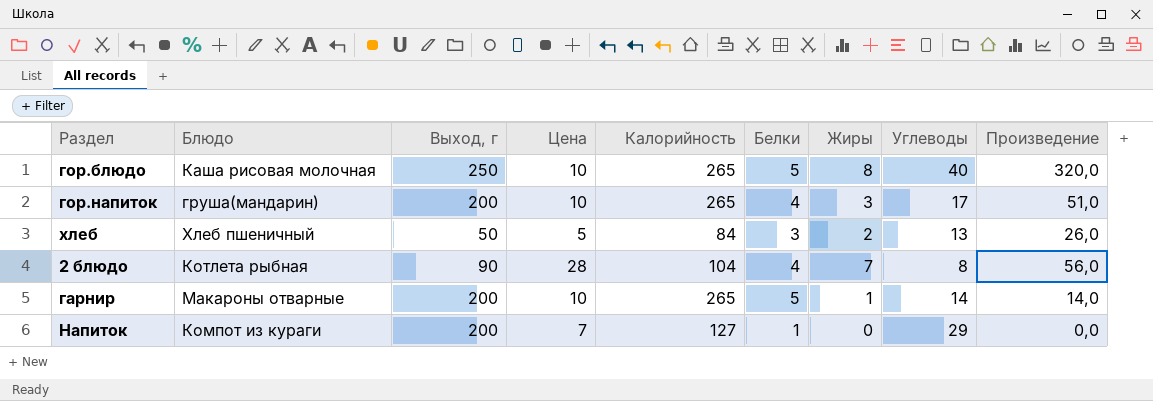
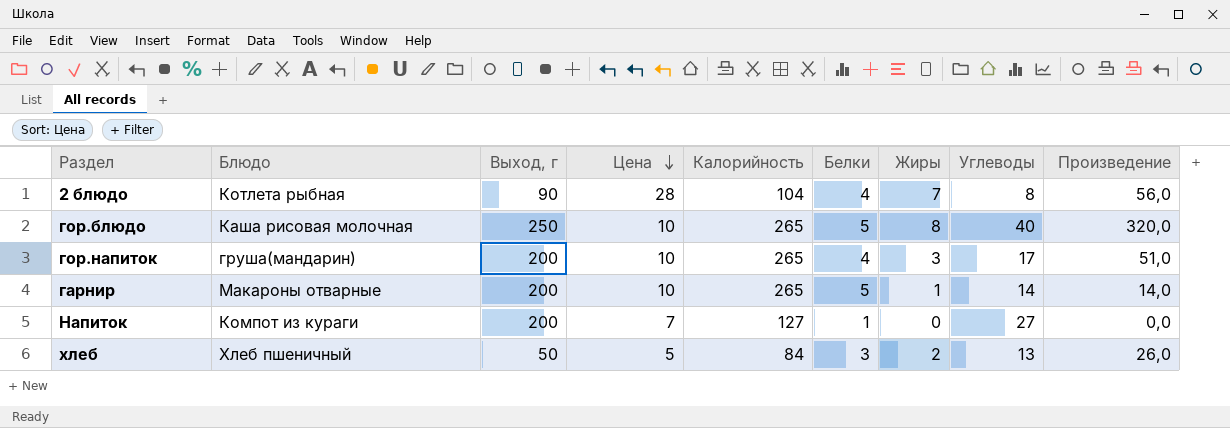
row order: none -> Цена descending
Напиток | Углеводы: 29 -> 27

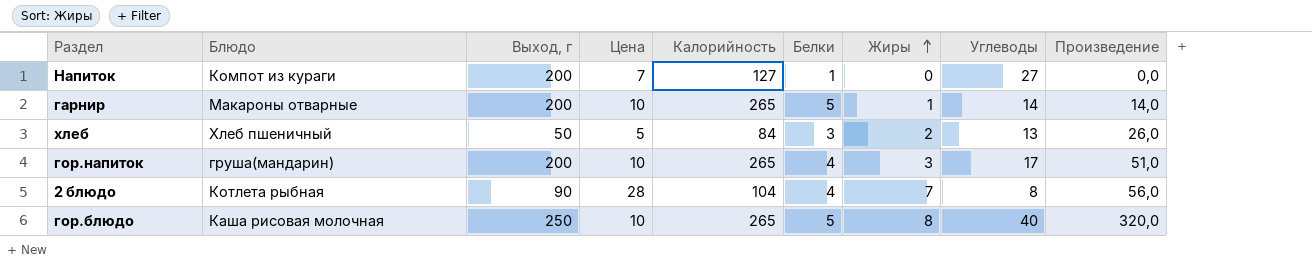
row order: Цена descending -> Жиры ascending

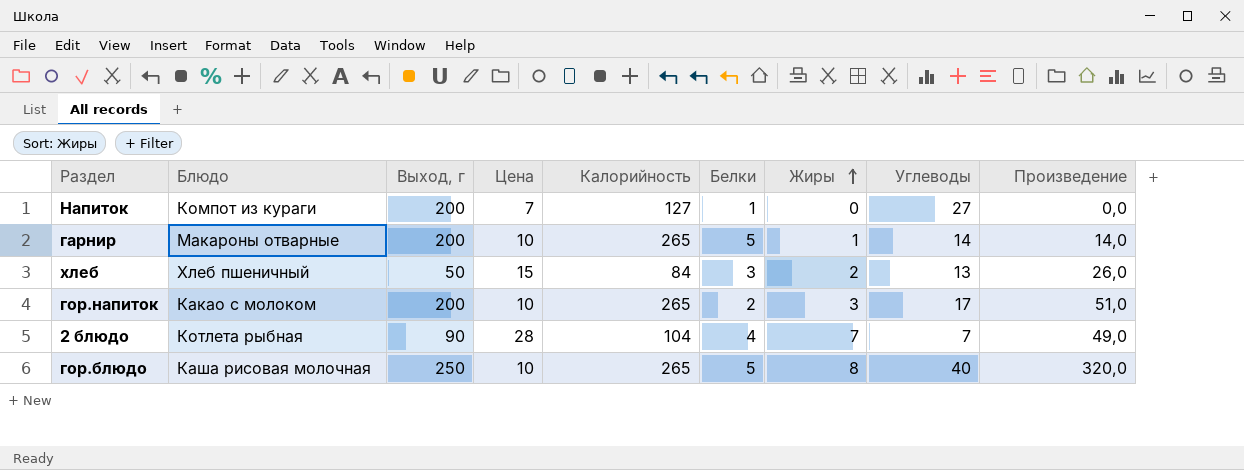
хлеб | Цена: 5 -> 15
гор.напиток | Блюдо: груша(мандарин) -> Какао с молоком
гор.напиток | Белки: 4 -> 2
2 блюдо | Углеводы: 8 -> 7
2 блюдо | Произведение: 56,0 -> 49,0

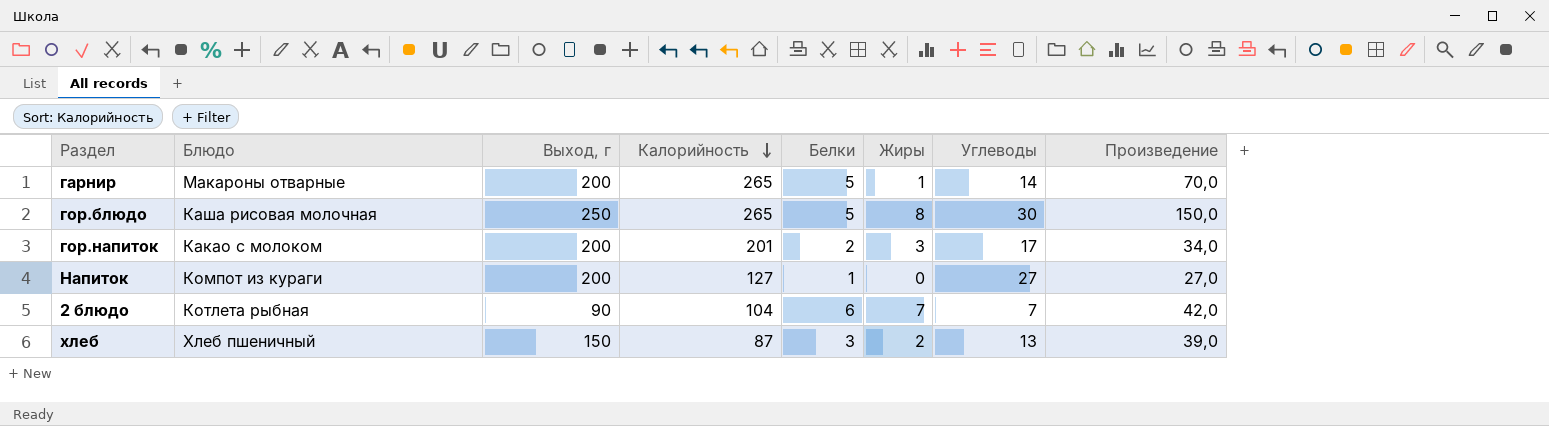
row order: Жиры ascending -> Калорийность descending
column Цена | position: 4 -> none
column Произведение | formula: [Жиры] * [Углеводы] -> [Белки] * [Углеводы]
гор.блюдо | Углеводы: 40 -> 30
гор.напиток | Калорийность: 265 -> 201
2 блюдо | Белки: 4 -> 6
хлеб | Выход, г: 50 -> 150
хлеб | Калорийность: 84 -> 87

